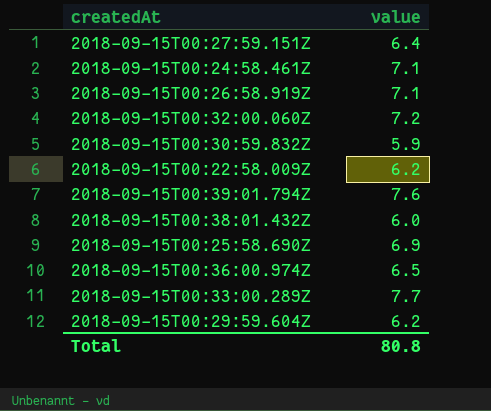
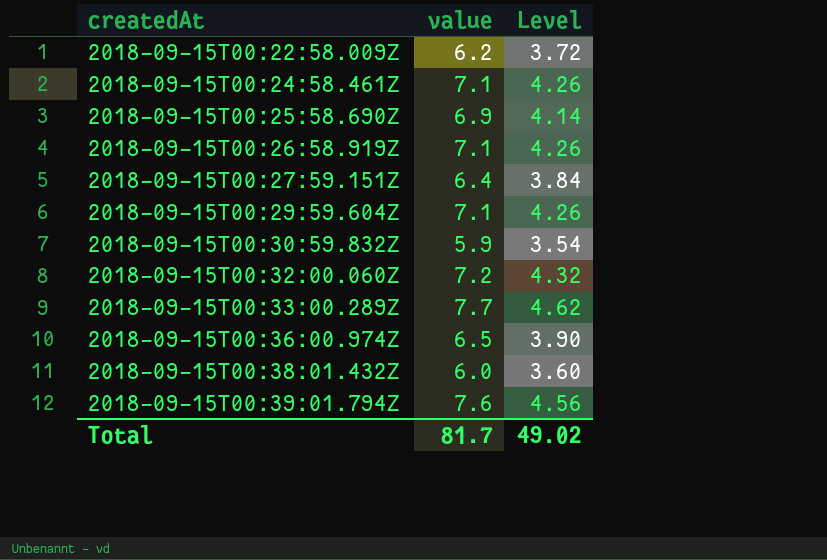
row order: none -> createdAt ascending
column Level | formula: none -> [value] * 0.6
2018-09-15T00:29:59.604Z | value: 6.2 -> 7.1
Total | value: 80.8 -> 81.7

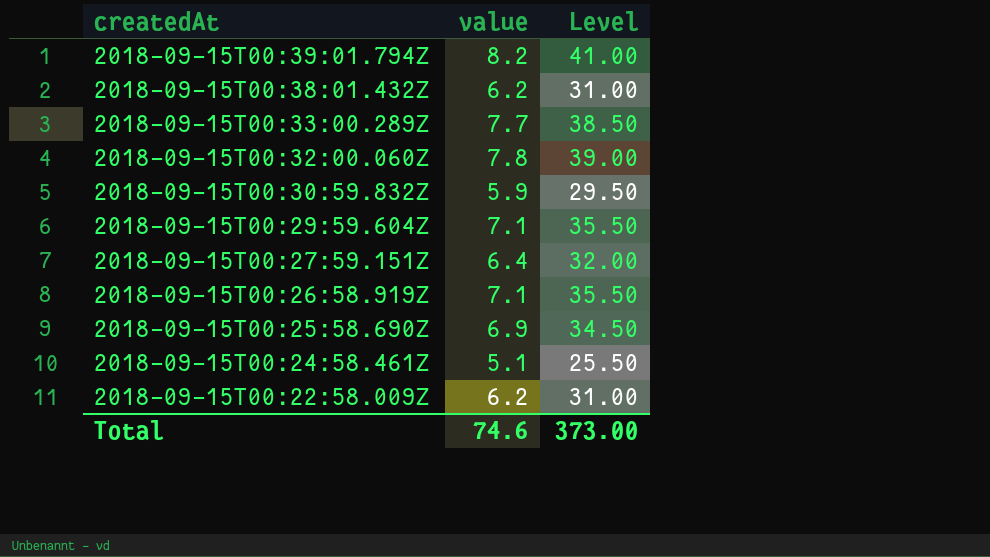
row order: createdAt ascending -> createdAt descending
column Level | formula: [value] * 0.6 -> [value] * 5
row 2018-09-15T00:36:00.974Z: 6.5 | 3.90 -> none
2018-09-15T00:39:01.794Z | value: 7.6 -> 8.2
2018-09-15T00:38:01.432Z | value: 6.0 -> 6.2
2018-09-15T00:32:00.060Z | value: 7.2 -> 7.8
2018-09-15T00:24:58.461Z | value: 7.1 -> 5.1
Total | value: 81.7 -> 74.6
Total | Level: 49.02 -> 373.00

